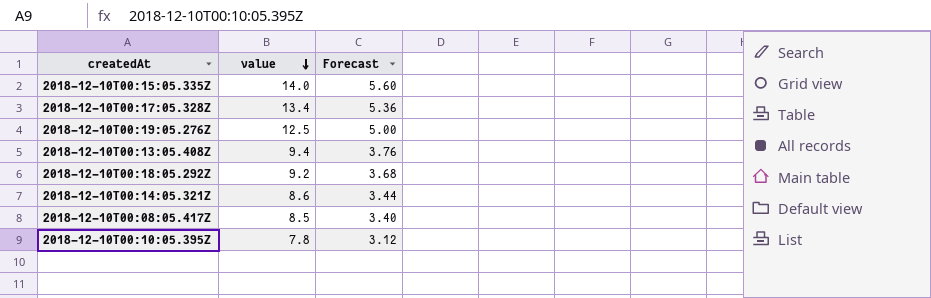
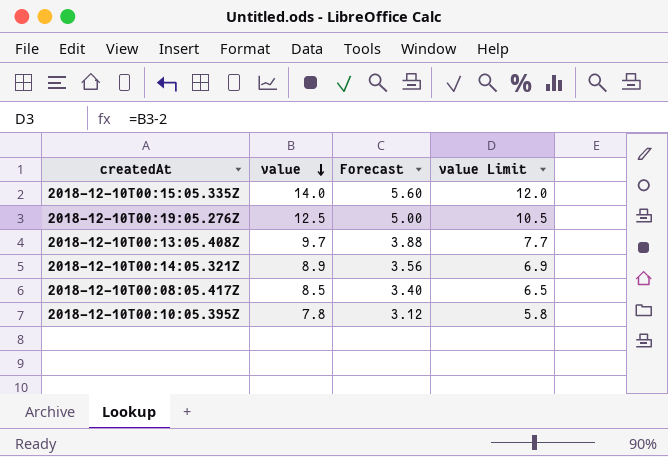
column value Limit | formula: none -> [value] - 2
row 2018-12-10T00:17:05.328Z: 13.4 | 5.36 -> none
row 2018-12-10T00:18:05.292Z: 9.2 | 3.68 -> none
2018-12-10T00:13:05.408Z | value: 9.4 -> 9.7
2018-12-10T00:13:05.408Z | Forecast: 3.76 -> 3.88
2018-12-10T00:14:05.321Z | value: 8.6 -> 8.9
2018-12-10T00:14:05.321Z | Forecast: 3.44 -> 3.56

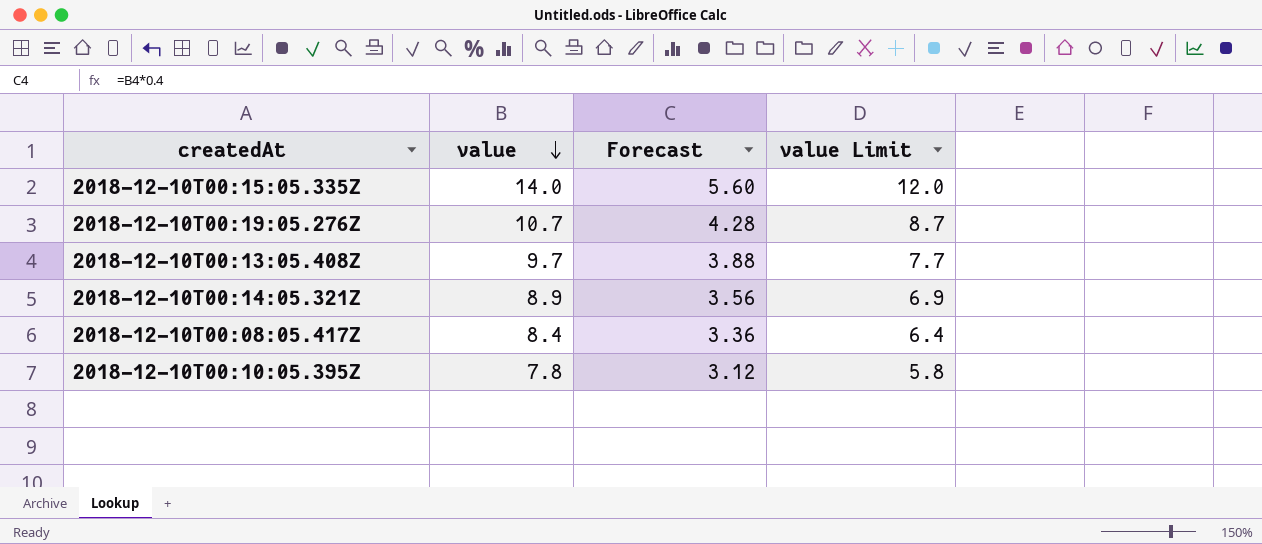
2018-12-10T00:19:05.276Z | value: 12.5 -> 10.7
2018-12-10T00:19:05.276Z | Forecast: 5.00 -> 4.28
2018-12-10T00:19:05.276Z | value Limit: 10.5 -> 8.7
2018-12-10T00:08:05.417Z | value: 8.5 -> 8.4
2018-12-10T00:08:05.417Z | Forecast: 3.40 -> 3.36
2018-12-10T00:08:05.417Z | value Limit: 6.5 -> 6.4

